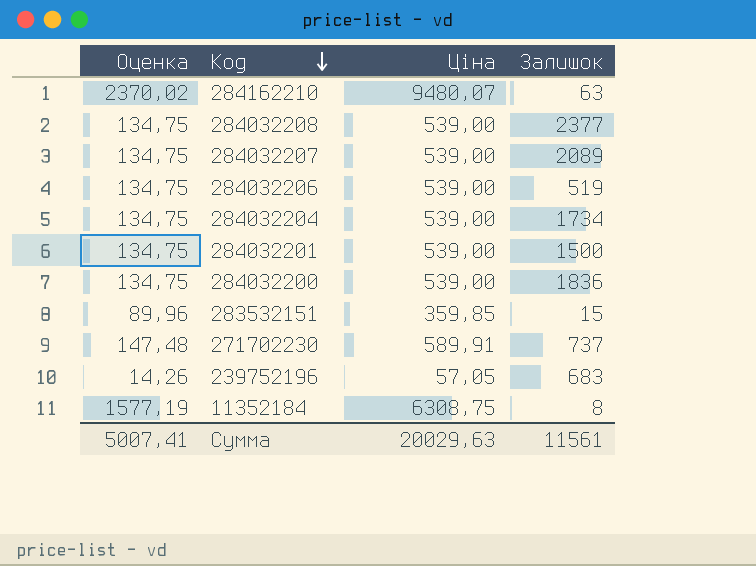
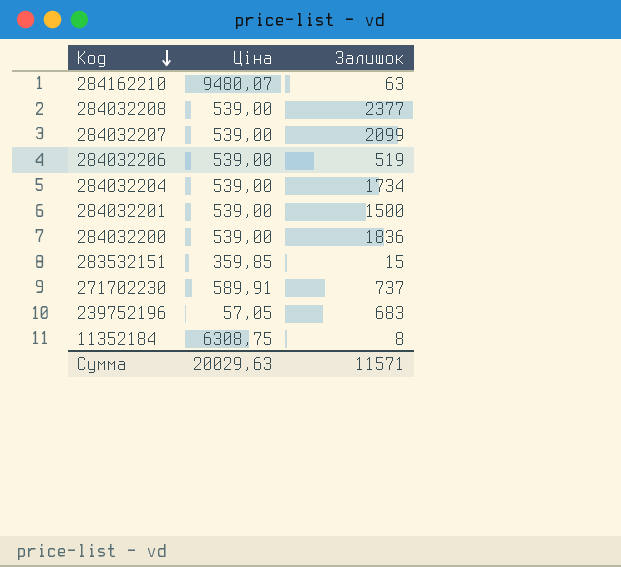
column Оценка | formula: [Ціна] * 0,25 -> none
284032207 | Залишок: 2089 -> 2099
Сумма | Залишок: 11561 -> 11571

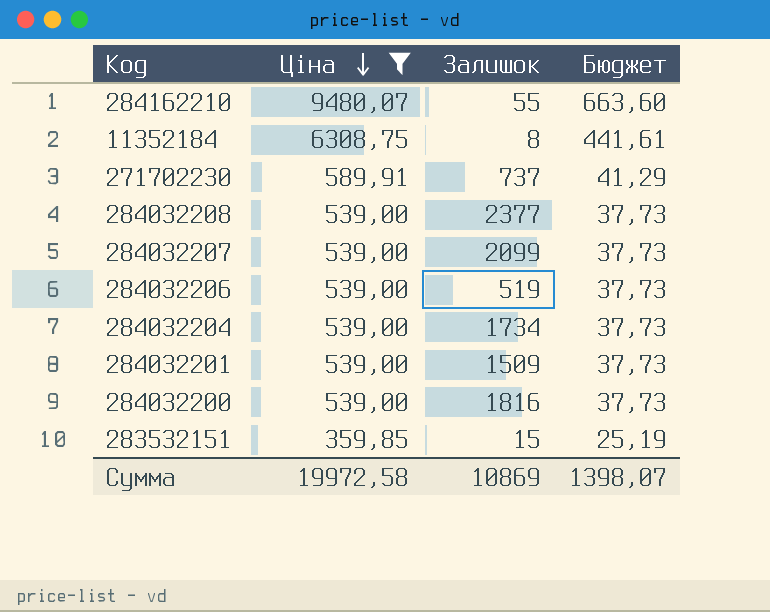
filter: none -> Ціна != 57,05
row order: Код descending -> Ціна descending
column Бюджет | formula: none -> [Ціна] * 0,07
284162210 | Залишок: 63 -> 55
284032201 | Залишок: 1500 -> 1509
284032200 | Залишок: 1836 -> 1816
Сумма | Ціна: 20029,63 -> 19972,58
Сумма | Залишок: 11571 -> 10869

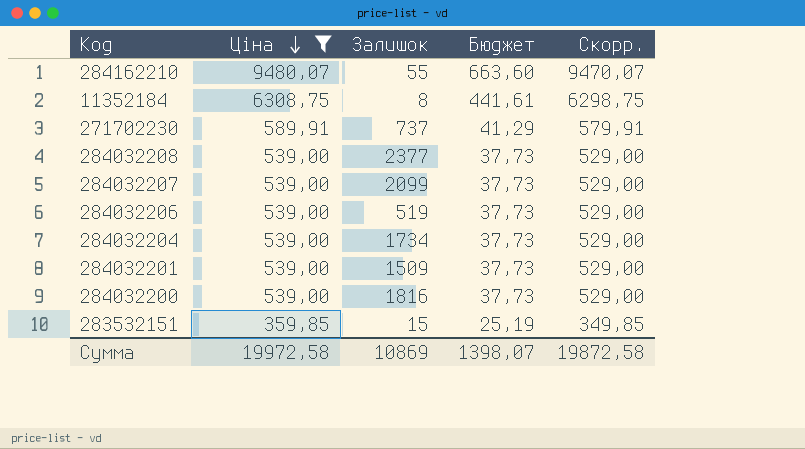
column Скорр. | formula: none -> [Ціна] - 10

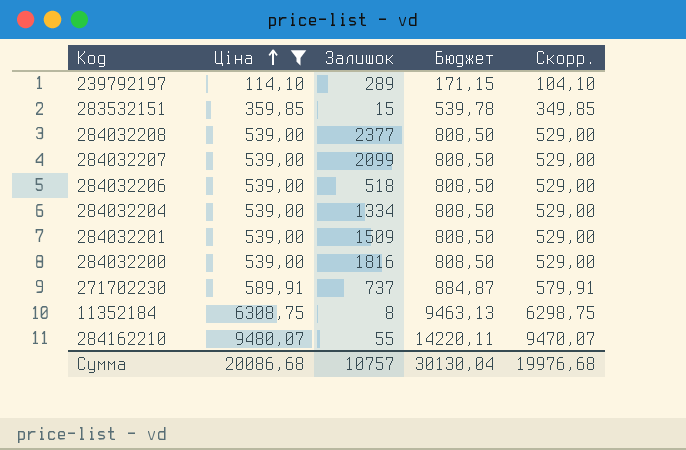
row order: Ціна descending -> Ціна ascending
column Бюджет | formula: [Ціна] * 0,07 -> [Ціна] * 1,5
row 239792197: none -> 114,10 | 289 | 171,15 | 104,10
284032206 | Залишок: 519 -> 518
284032204 | Залишок: 1734 -> 1334
Сумма | Ціна: 19972,58 -> 20086,68
Сумма | Залишок: 10869 -> 10757
Сумма | Бюджет: 1398,07 -> 30130,04
Сумма | Скорр.: 19872,58 -> 19976,68

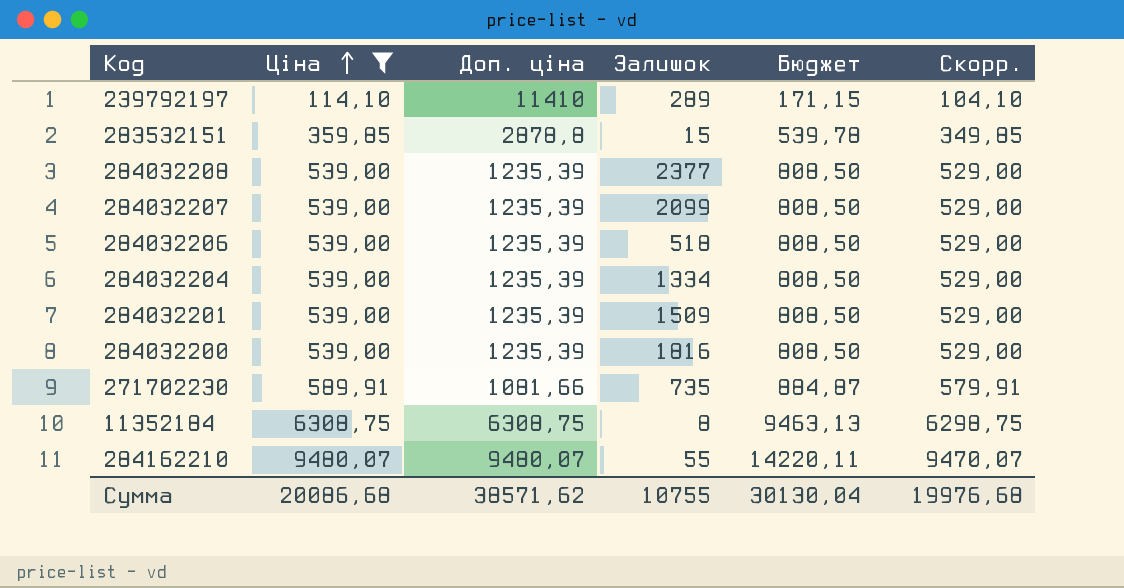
column Доп. ціна | position: none -> 3
271702230 | Залишок: 737 -> 735
Сумма | Залишок: 10757 -> 10755

